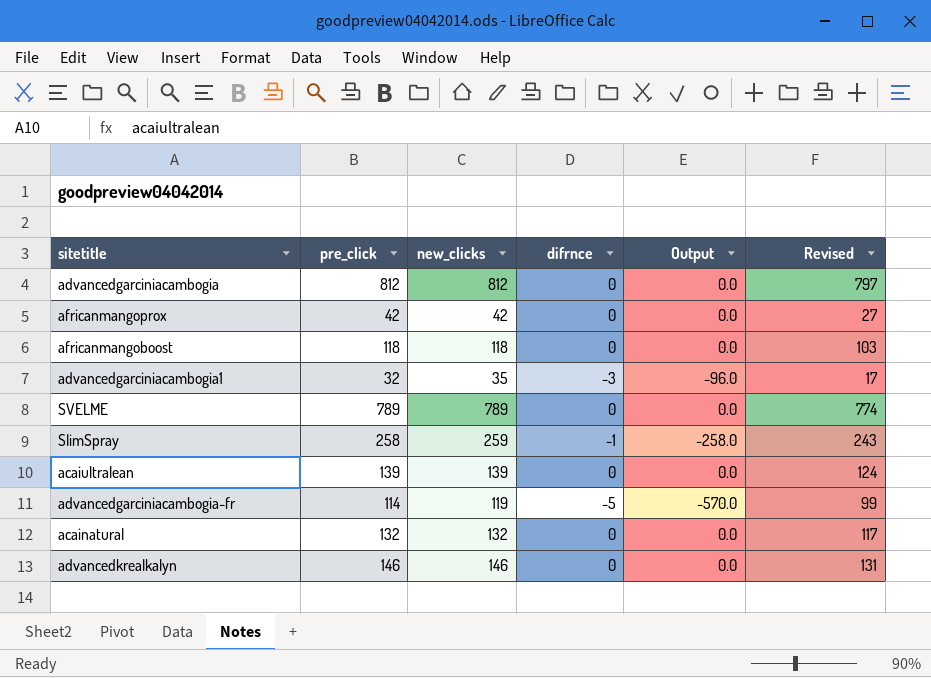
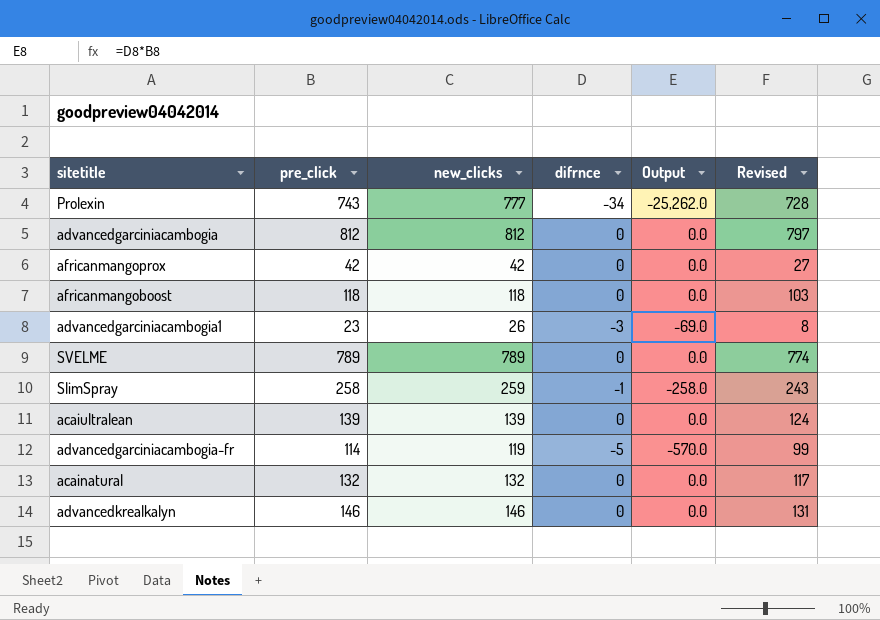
row Prolexin: none -> 743 | 777 | -34 | -25,262.0 | 728
advancedgarciniacambogia1 | pre_click: 32 -> 23
advancedgarciniacambogia1 | new_clicks: 35 -> 26
advancedgarciniacambogia1 | Output: -96.0 -> -69.0
advancedgarciniacambogia1 | Revised: 17 -> 8

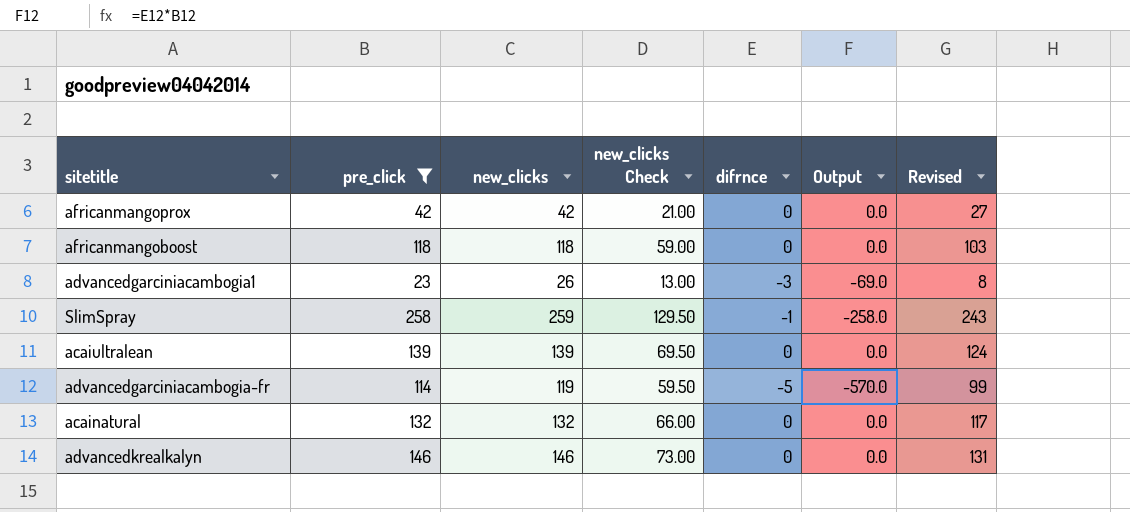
filter: none -> pre_click <= 258
column new_clicks Check | formula: none -> [new_clicks] * 0.5

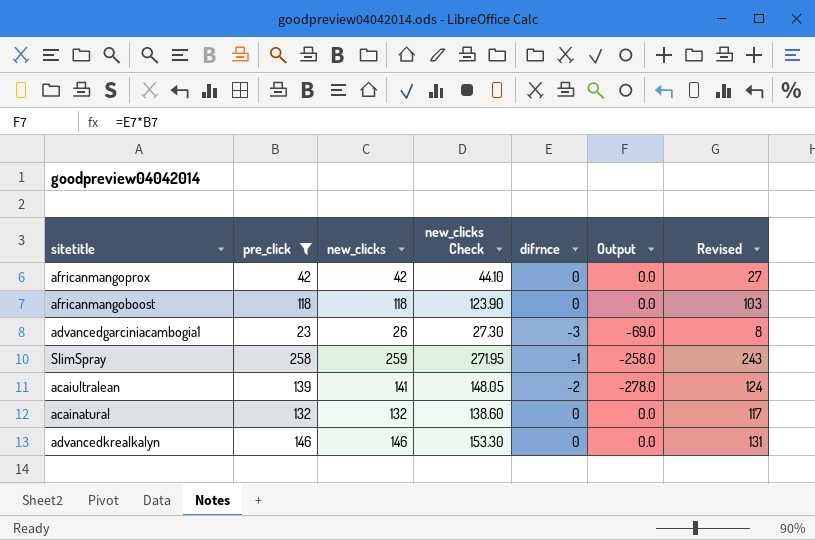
column new_clicks Check | formula: [new_clicks] * 0.5 -> [new_clicks] * 1.05
row advancedgarciniacambogia-fr: 114 | 119 | 59.50 | -5 | -570.0 | 99 -> none
acaiultralean | new_clicks: 139 -> 141
acaiultralean | difrnce: 0 -> -2
acaiultralean | Output: 0.0 -> -278.0

